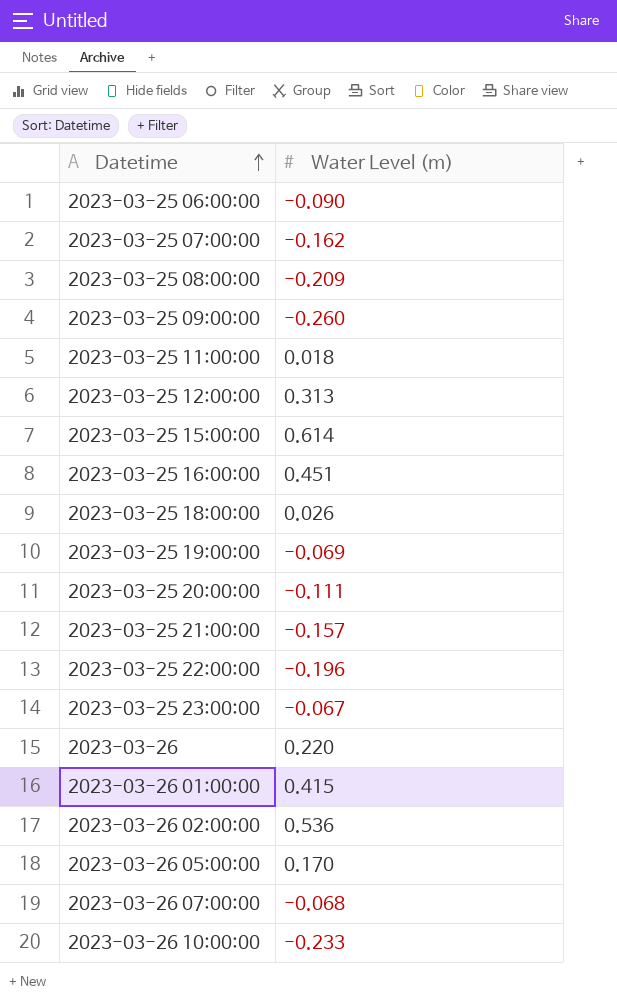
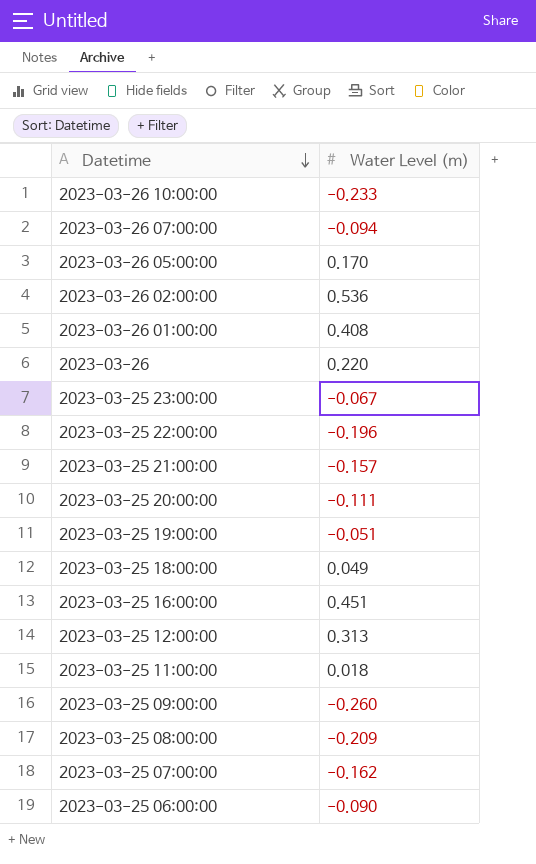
row order: Datetime ascending -> Datetime descending
row 2023-03-25 15:00:00: 0.614 -> none
2023-03-26 07:00:00 | Water Level (m): -0.068 -> -0.094
2023-03-26 01:00:00 | Water Level (m): 0.415 -> 0.408
2023-03-25 19:00:00 | Water Level (m): -0.069 -> -0.051
2023-03-25 18:00:00 | Water Level (m): 0.026 -> 0.049

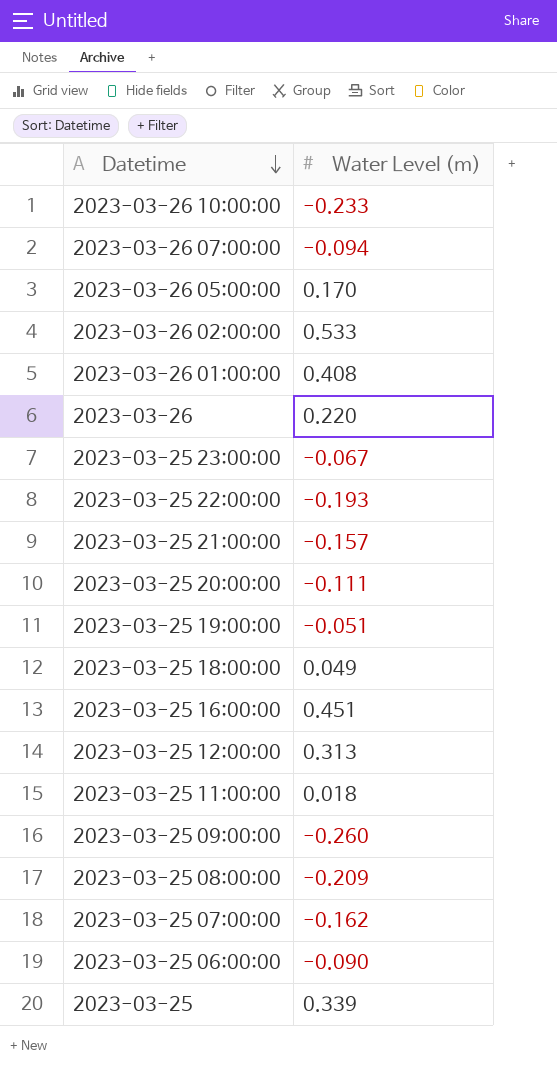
2023-03-26 02:00:00 | Water Level (m): 0.536 -> 0.533
2023-03-25 22:00:00 | Water Level (m): -0.196 -> -0.193
row 2023-03-25: none -> 0.339

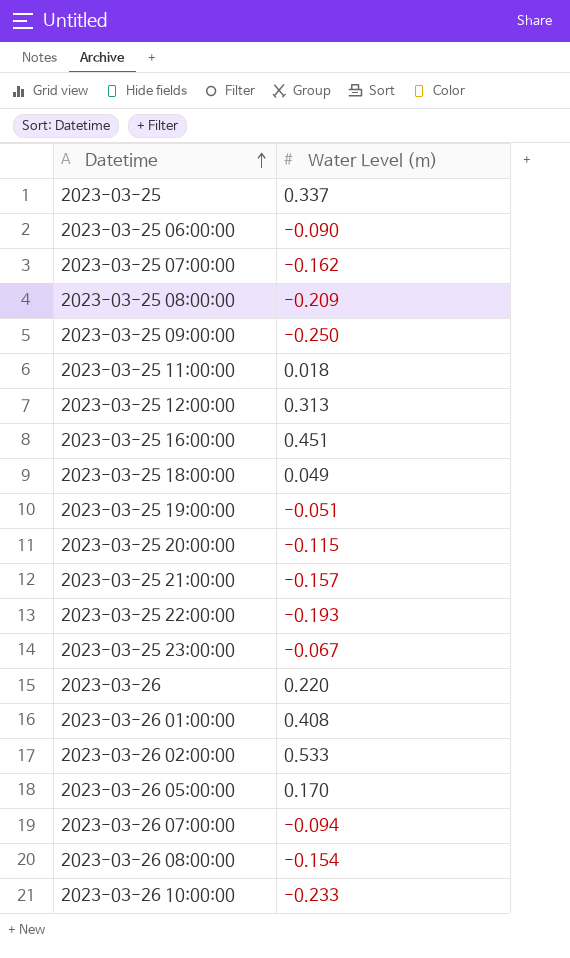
row order: Datetime descending -> Datetime ascending
2023-03-25 | Water Level (m): 0.339 -> 0.337
2023-03-25 09:00:00 | Water Level (m): -0.260 -> -0.250
2023-03-25 20:00:00 | Water Level (m): -0.111 -> -0.115
row 2023-03-26 08:00:00: none -> -0.154

